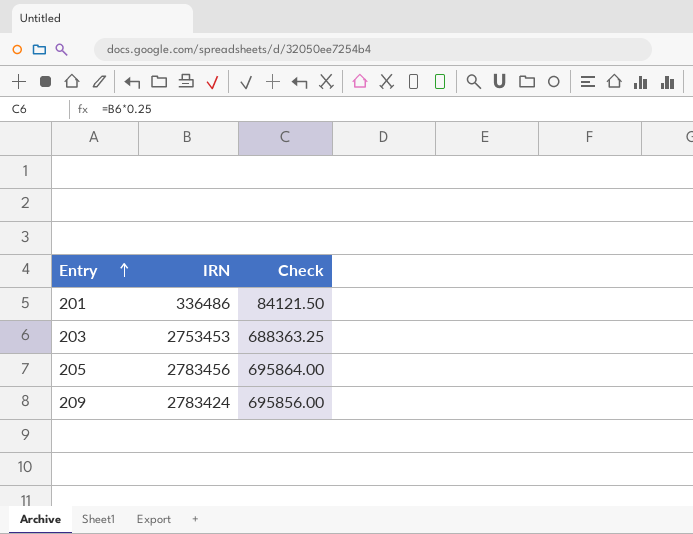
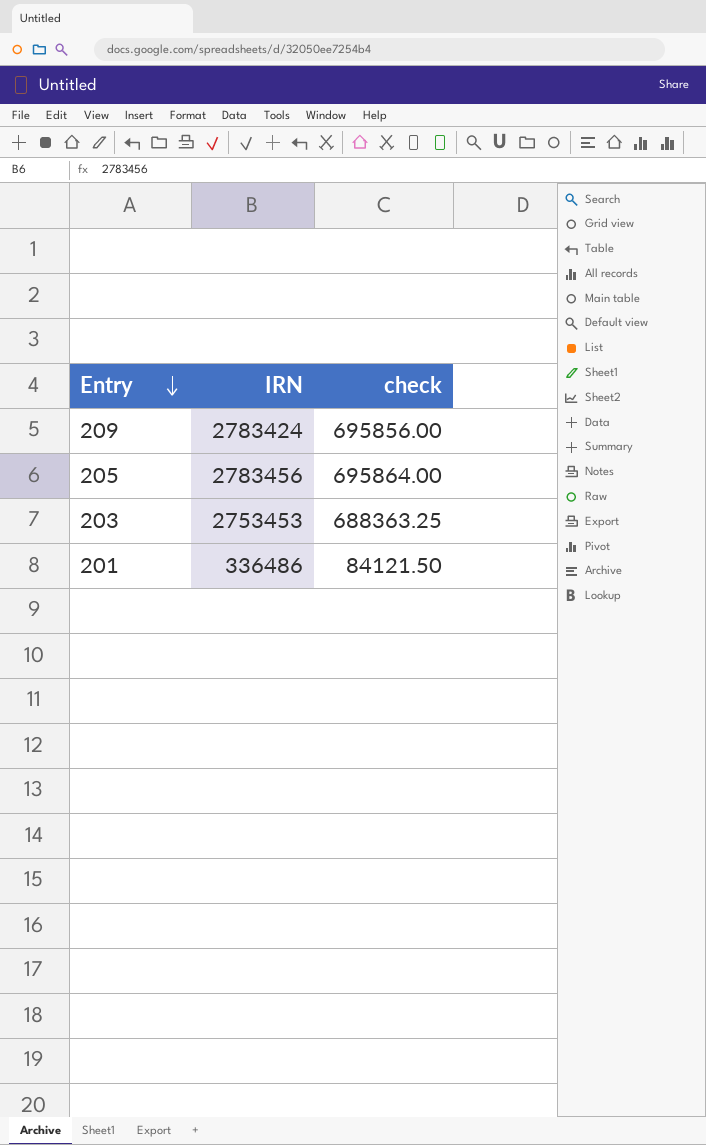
row order: Entry ascending -> Entry descending
column name: Check -> check

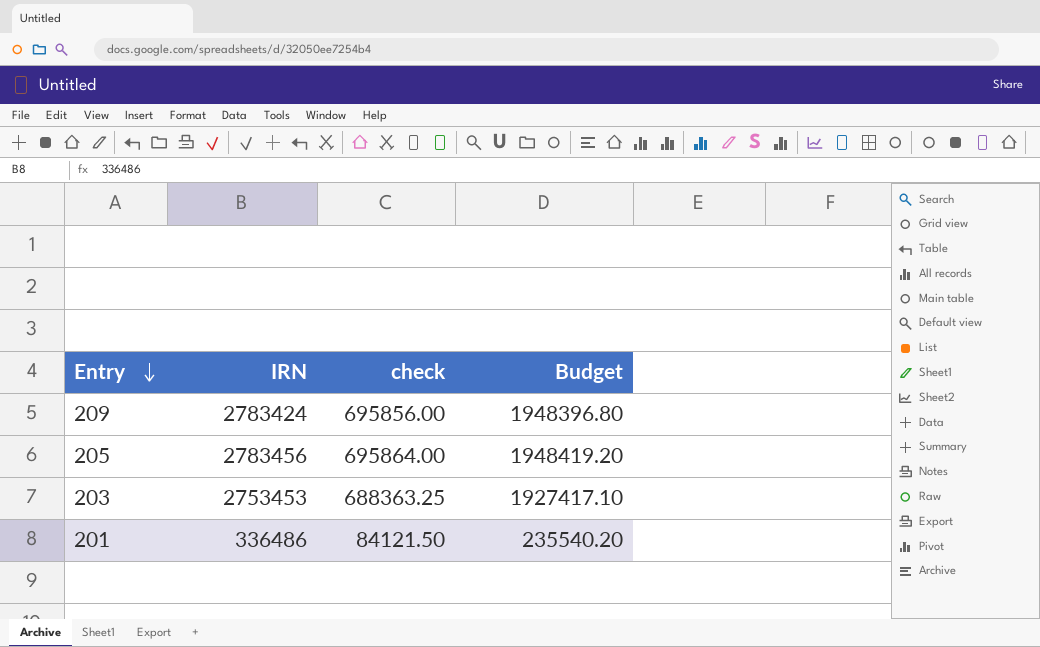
column Budget | formula: none -> [IRN] * 0.7

